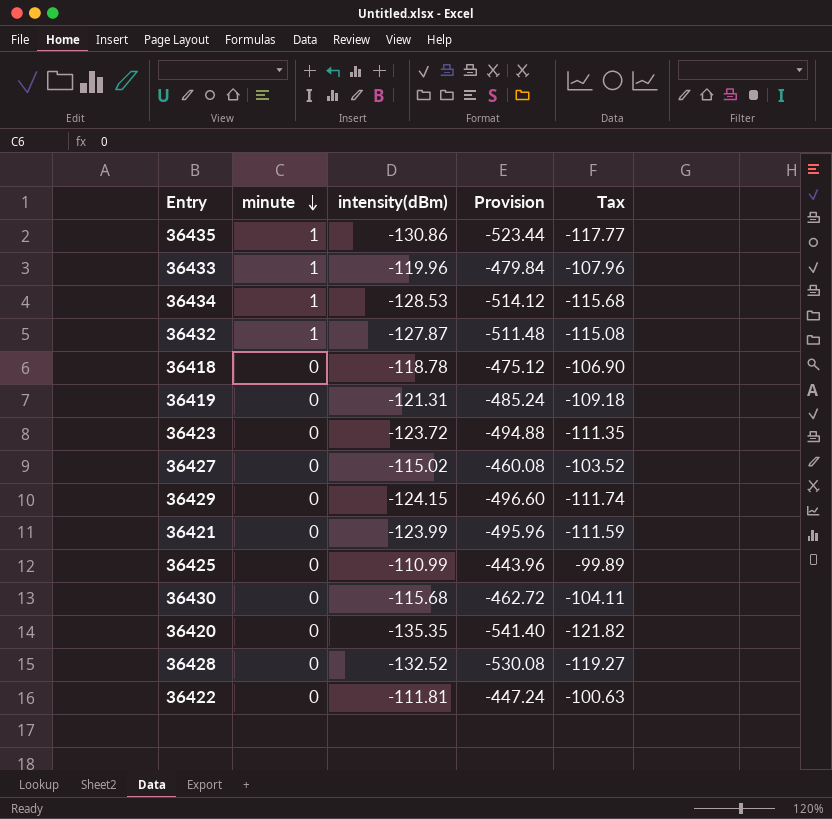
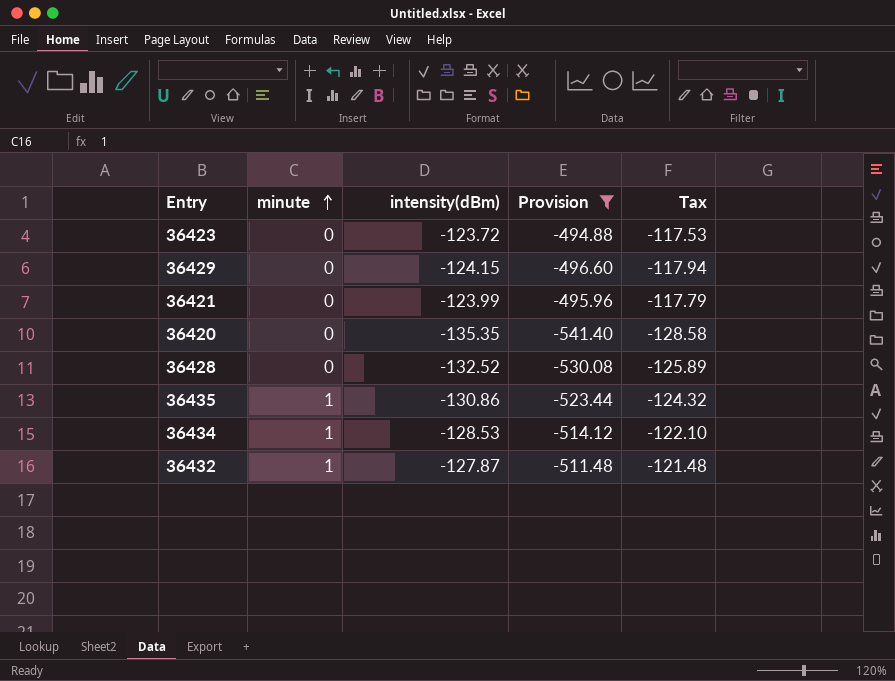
filter: none -> Provision <= -494.88
row order: minute descending -> minute ascending
column Tax | formula: [intensity(dBm)] * 0.9 -> [intensity(dBm)] * 0.95

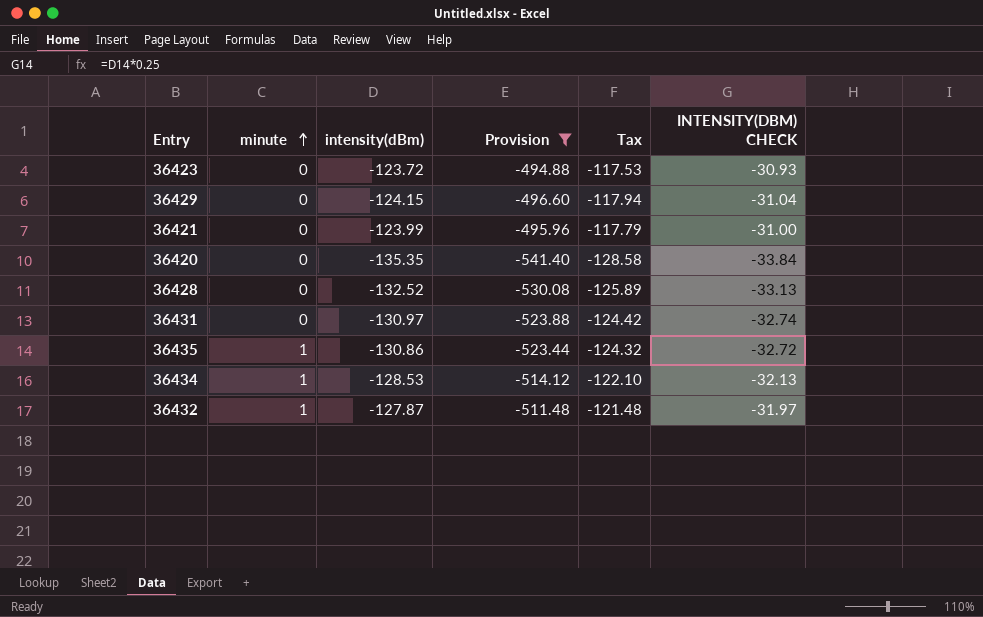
column INTENSITY(DBM) CHECK | formula: none -> [intensity(dBm)] * 0.25
row 36431: none -> 0 | -130.97 | -523.88 | -124.42 | -32.74

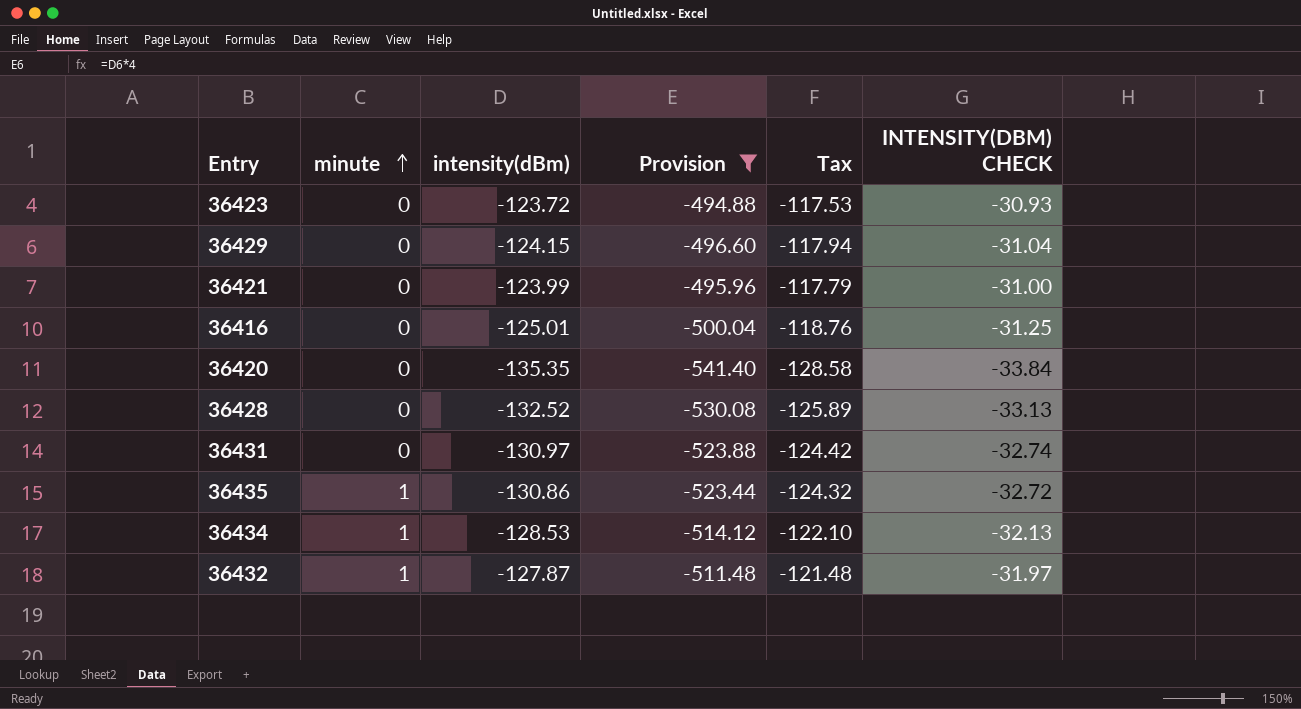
row 36416: none -> 0 | -125.01 | -500.04 | -118.76 | -31.25

